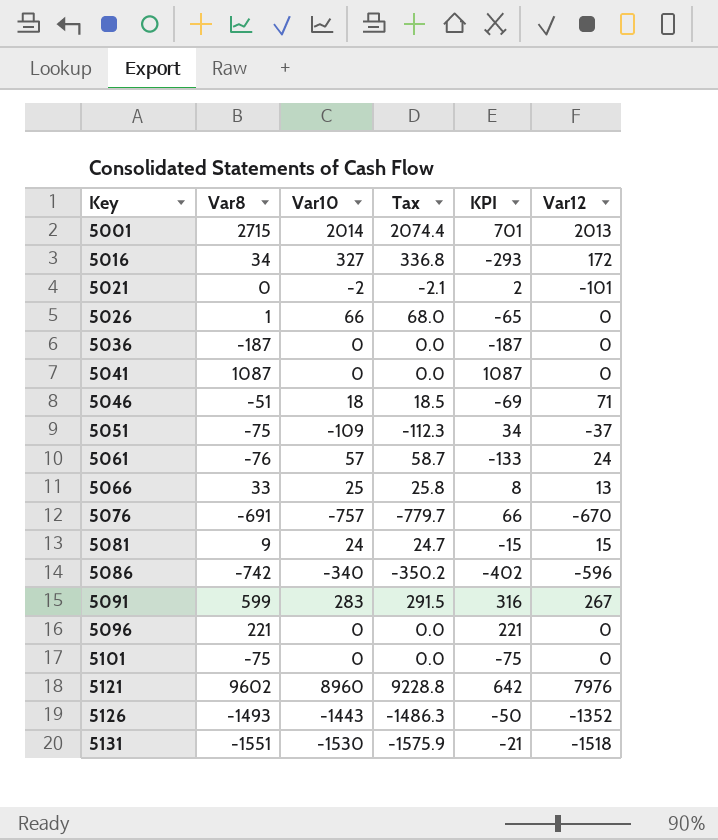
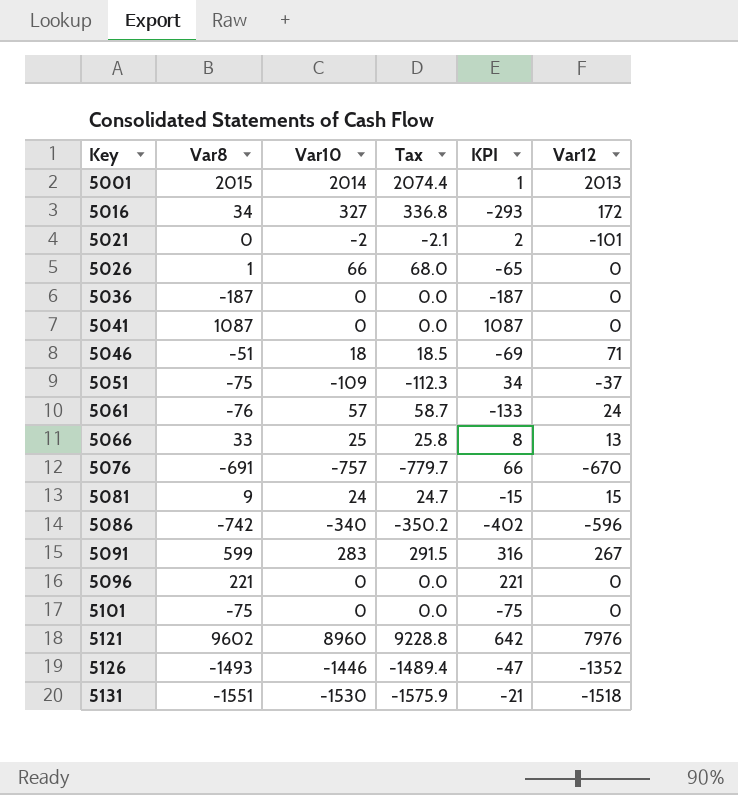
5001 | Var8: 2715 -> 2015
5001 | KPI: 701 -> 1
5126 | Var10: -1443 -> -1446
5126 | Tax: -1486.3 -> -1489.4
5126 | KPI: -50 -> -47

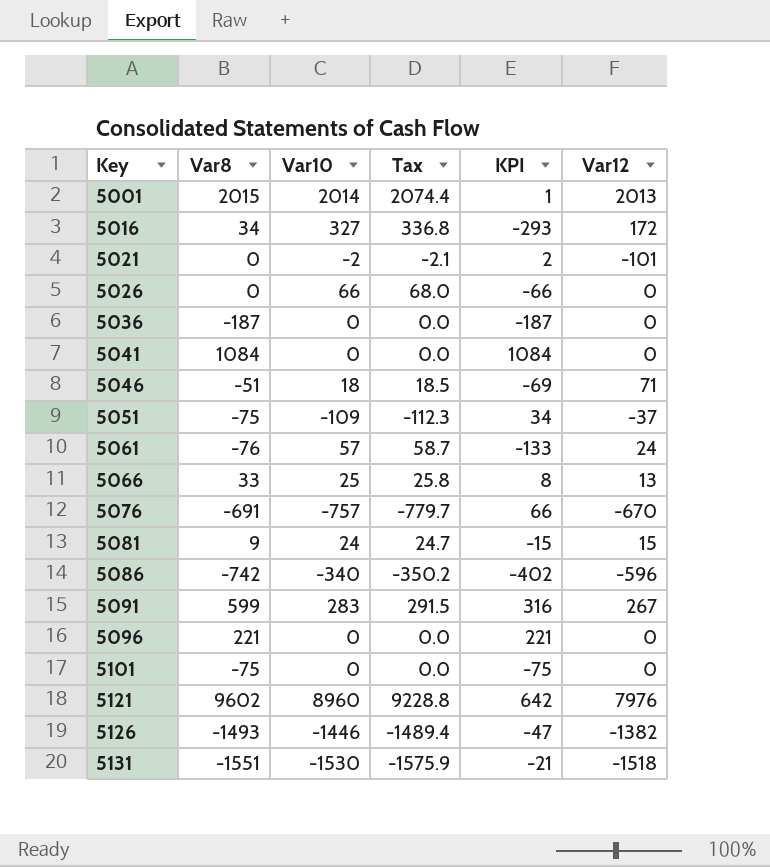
5026 | Var8: 1 -> 0
5026 | KPI: -65 -> -66
5041 | Var8: 1087 -> 1084
5041 | KPI: 1087 -> 1084
5126 | Var12: -1352 -> -1382

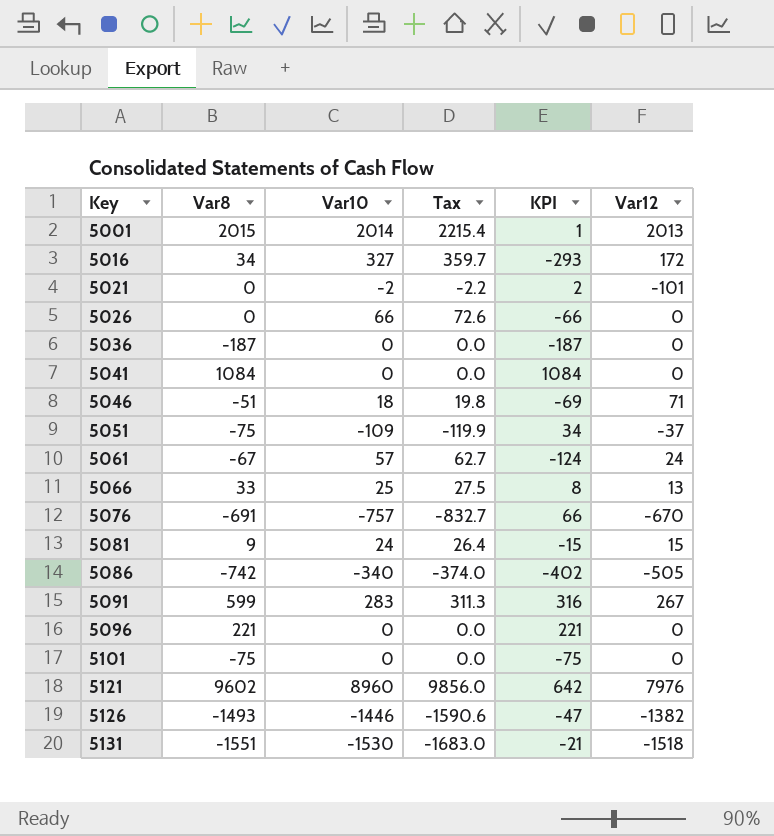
column Tax | formula: [Var10] * 1.03 -> [Var10] * 1.1
5061 | Var8: -76 -> -67
5061 | KPI: -133 -> -124
5086 | Var12: -596 -> -505

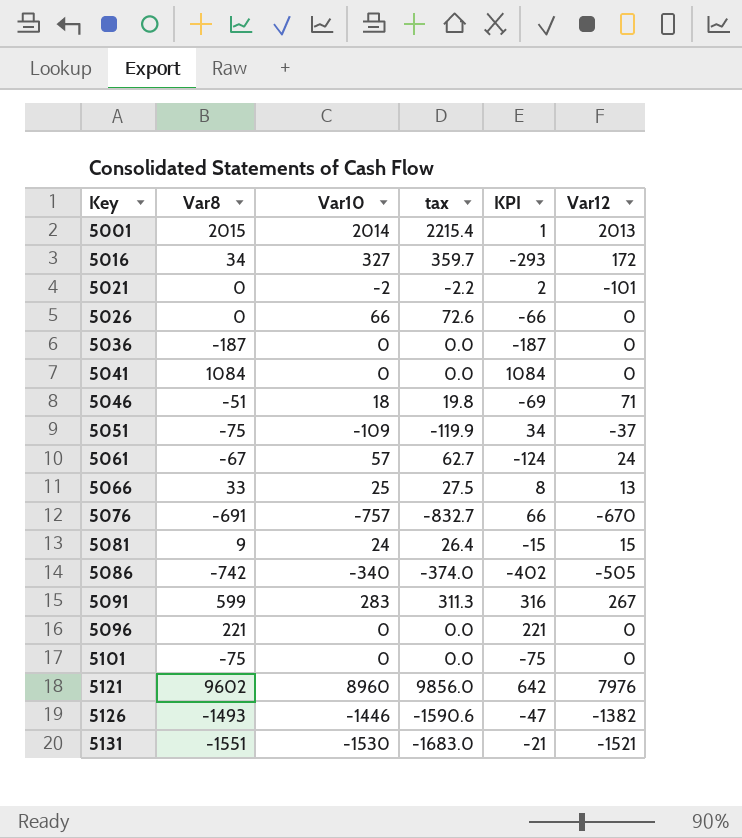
column name: Tax -> tax
5131 | Var12: -1518 -> -1521

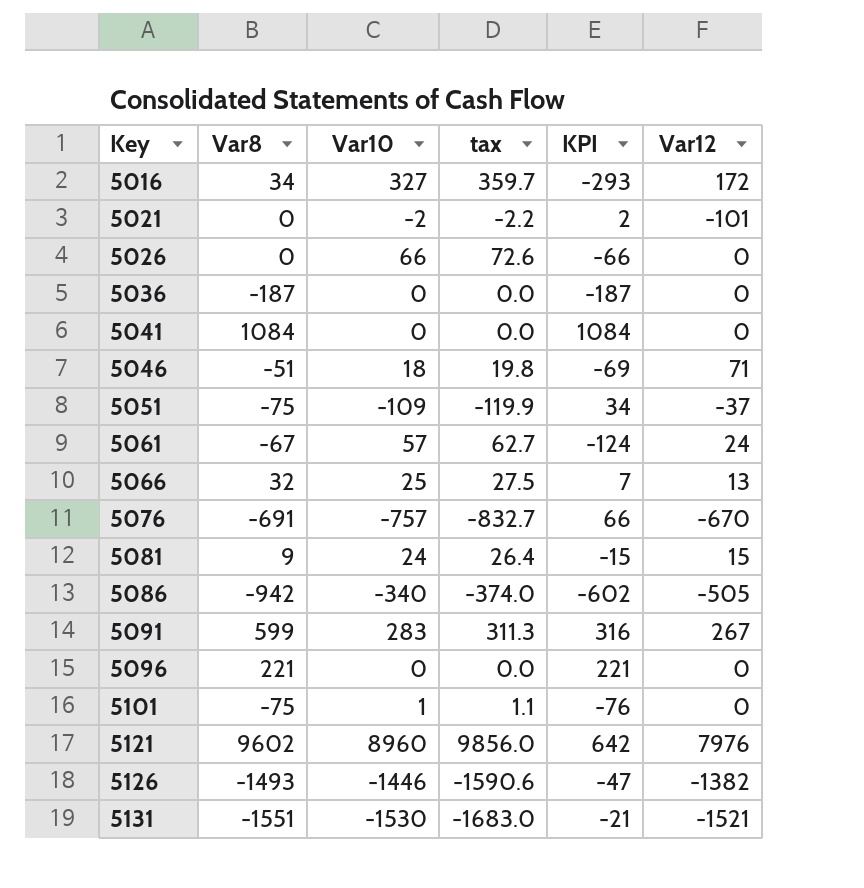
row 5001: 2015 | 2014 | 2215.4 | 1 | 2013 -> none
5066 | Var8: 33 -> 32
5066 | KPI: 8 -> 7
5086 | Var8: -742 -> -942
5086 | KPI: -402 -> -602
5101 | Var10: 0 -> 1
5101 | tax: 0.0 -> 1.1
5101 | KPI: -75 -> -76

